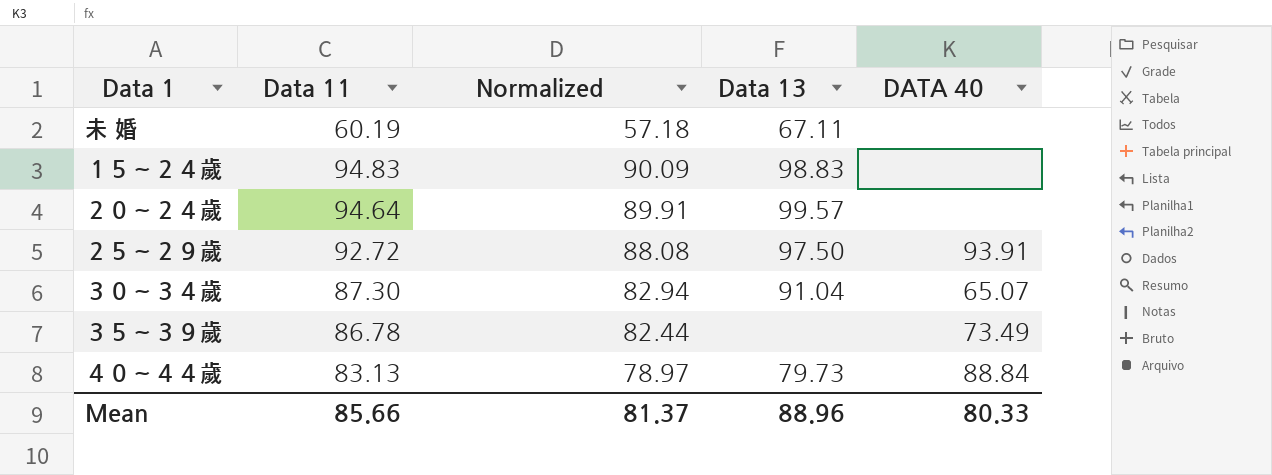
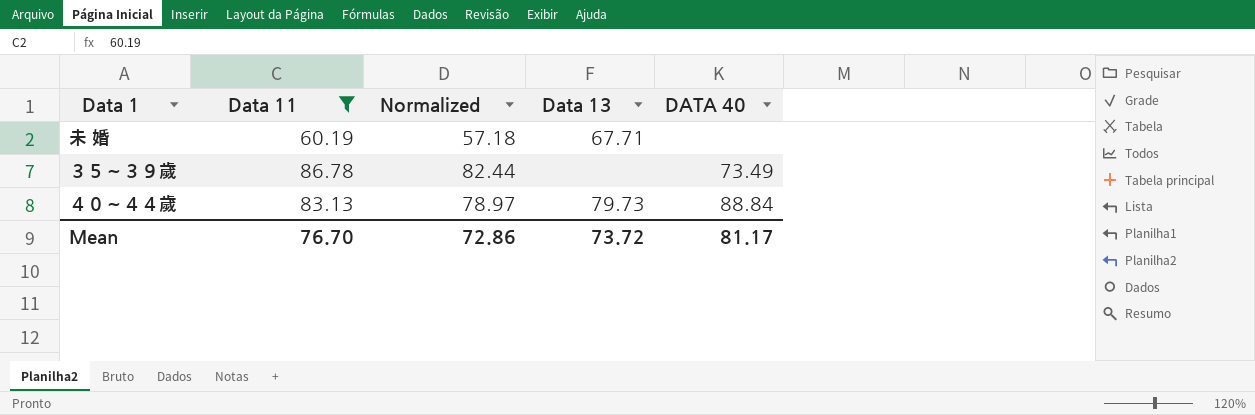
filter: none -> Data 11 <= 86.78
未 婚 | Data 13: 67.11 -> 67.71
Mean | Data 11: 85.66 -> 76.70
Mean | Normalized: 81.37 -> 72.86
Mean | Data 13: 88.96 -> 73.72
Mean | DATA 40: 80.33 -> 81.17

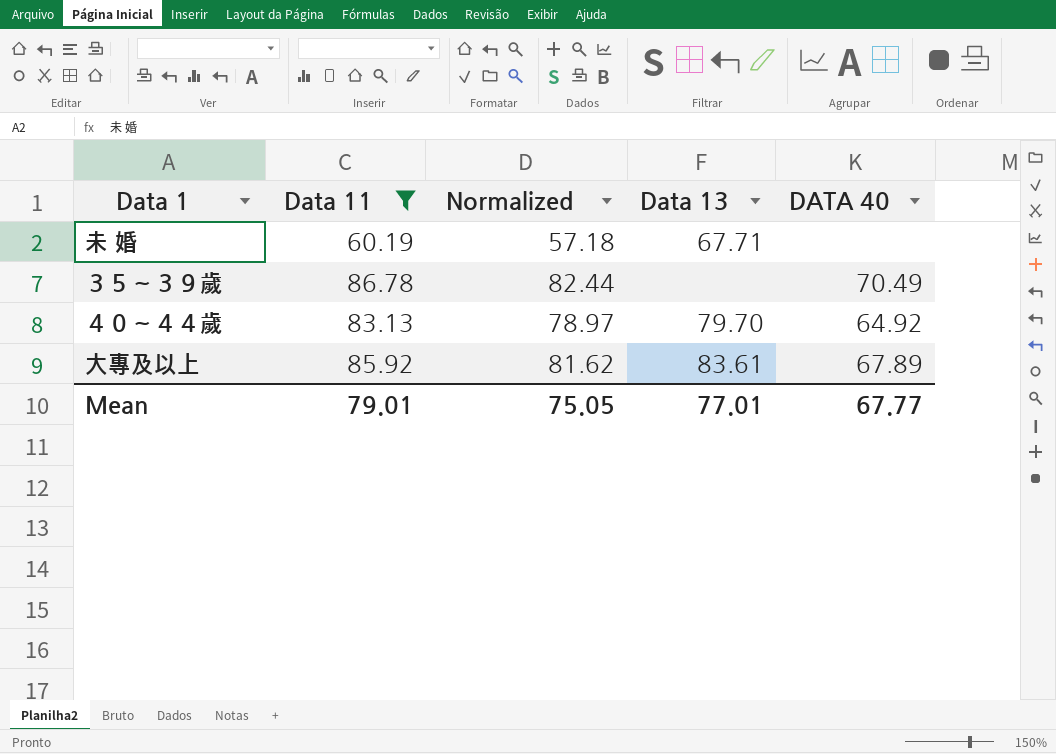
３５～３９歲 | DATA 40: 73.49 -> 70.49
４０～４４歲 | Data 13: 79.73 -> 79.70
４０～４４歲 | DATA 40: 88.84 -> 64.92
row 大專及以上: none -> 85.92 | 81.62 | 83.61 | 67.89
Mean | Data 11: 76.70 -> 79.01
Mean | Normalized: 72.86 -> 75.05
Mean | Data 13: 73.72 -> 77.01
Mean | DATA 40: 81.17 -> 67.77

